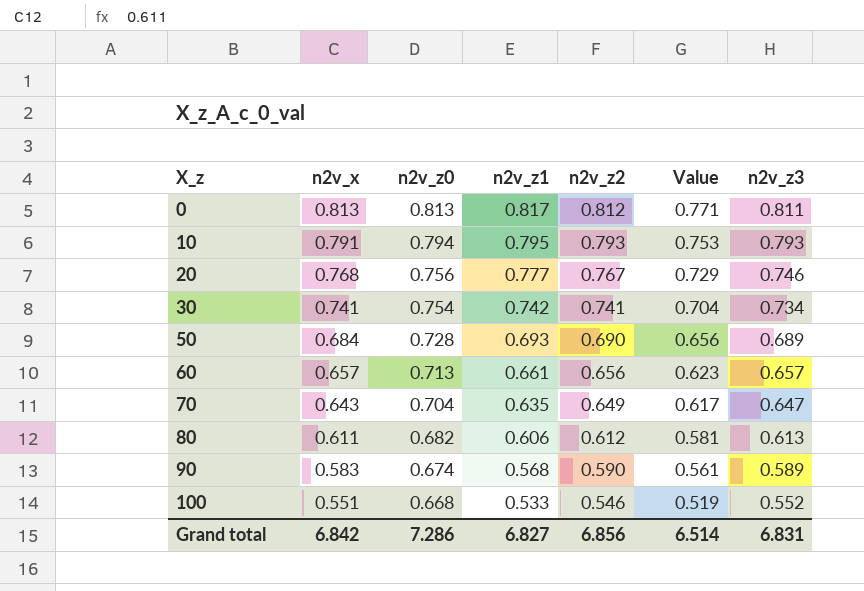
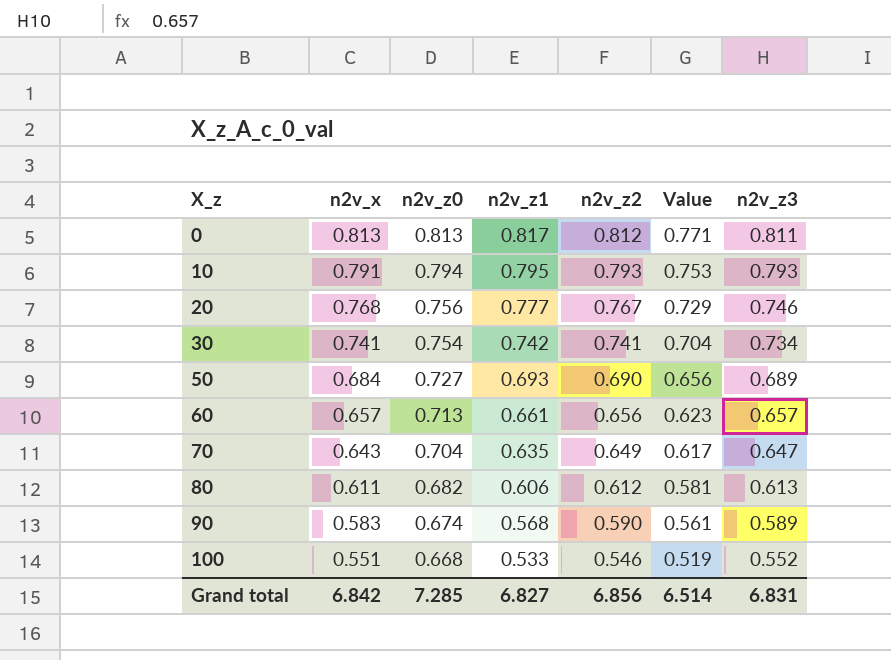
50 | n2v_z0: 0.728 -> 0.727
Grand total | n2v_z0: 7.286 -> 7.285

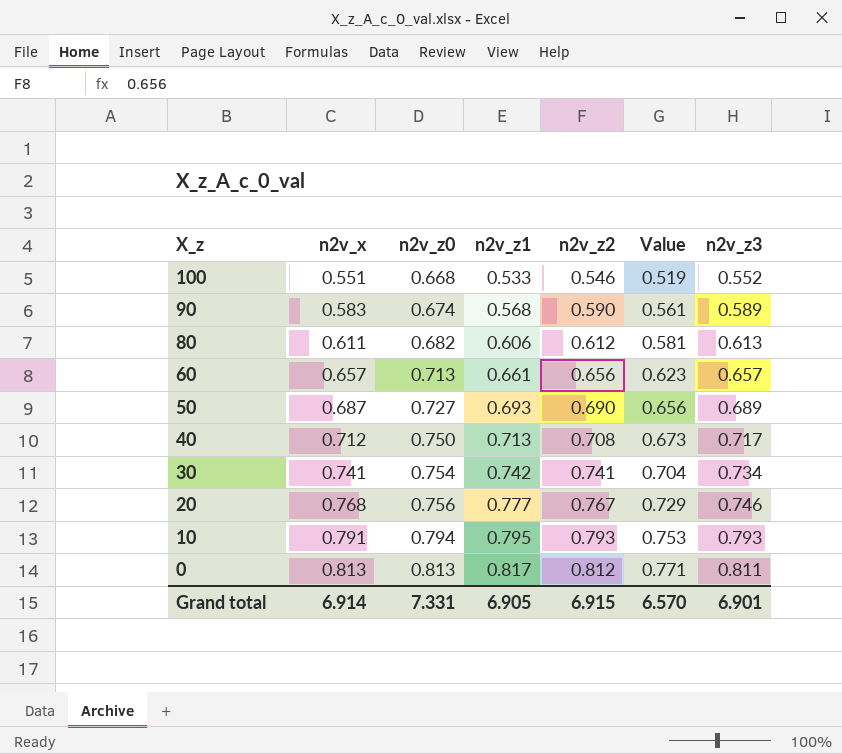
row order: X_z ascending -> X_z descending
row 70: 0.643 | 0.704 | 0.635 | 0.649 | 0.617 | 0.647 -> none
50 | n2v_x: 0.684 -> 0.687
row 40: none -> 0.712 | 0.750 | 0.713 | 0.708 | 0.673 | 0.717
Grand total | n2v_x: 6.842 -> 6.914
Grand total | n2v_z0: 7.285 -> 7.331
Grand total | n2v_z1: 6.827 -> 6.905
Grand total | n2v_z2: 6.856 -> 6.915
Grand total | Value: 6.514 -> 6.570
Grand total | n2v_z3: 6.831 -> 6.901

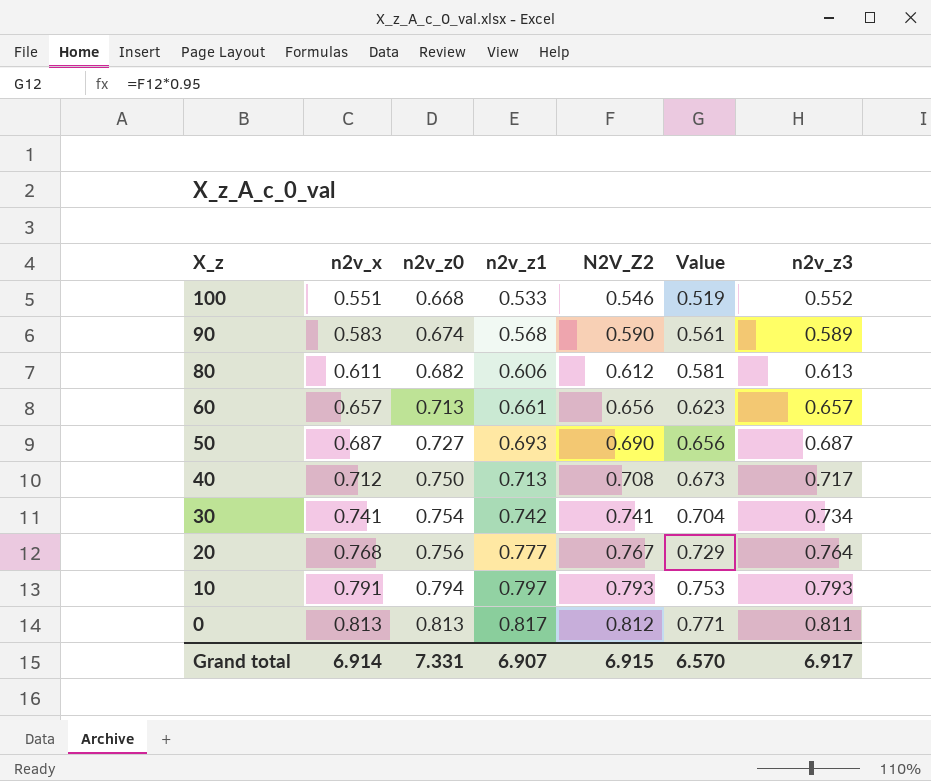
column name: n2v_z2 -> N2V_Z2
50 | n2v_z3: 0.689 -> 0.687
20 | n2v_z3: 0.746 -> 0.764
10 | n2v_z1: 0.795 -> 0.797
Grand total | n2v_z1: 6.905 -> 6.907
Grand total | n2v_z3: 6.901 -> 6.917

